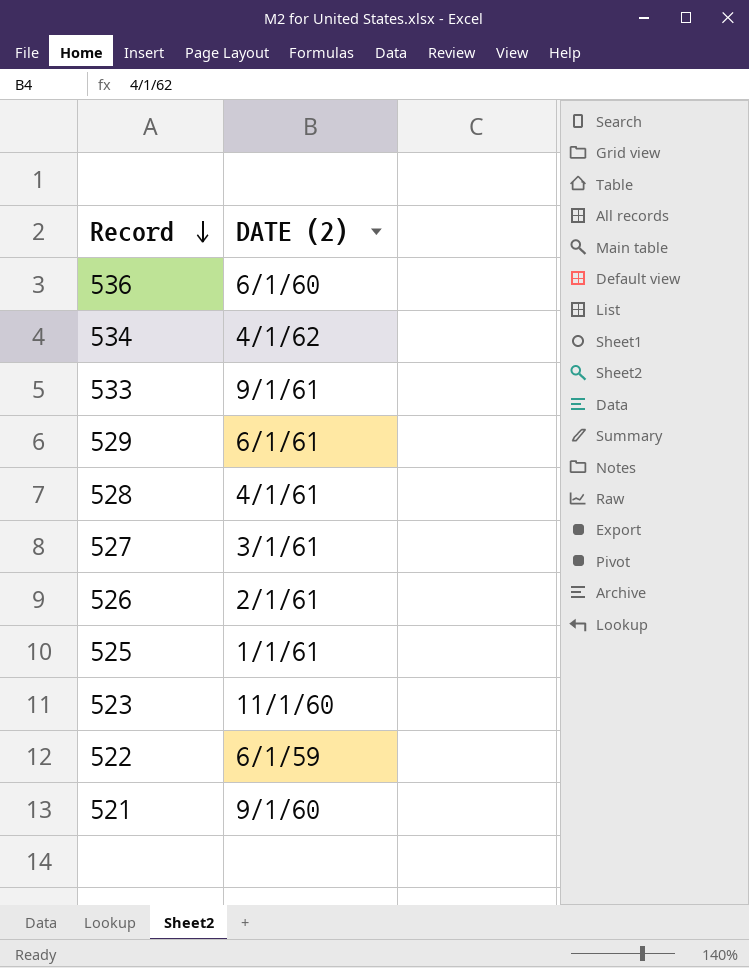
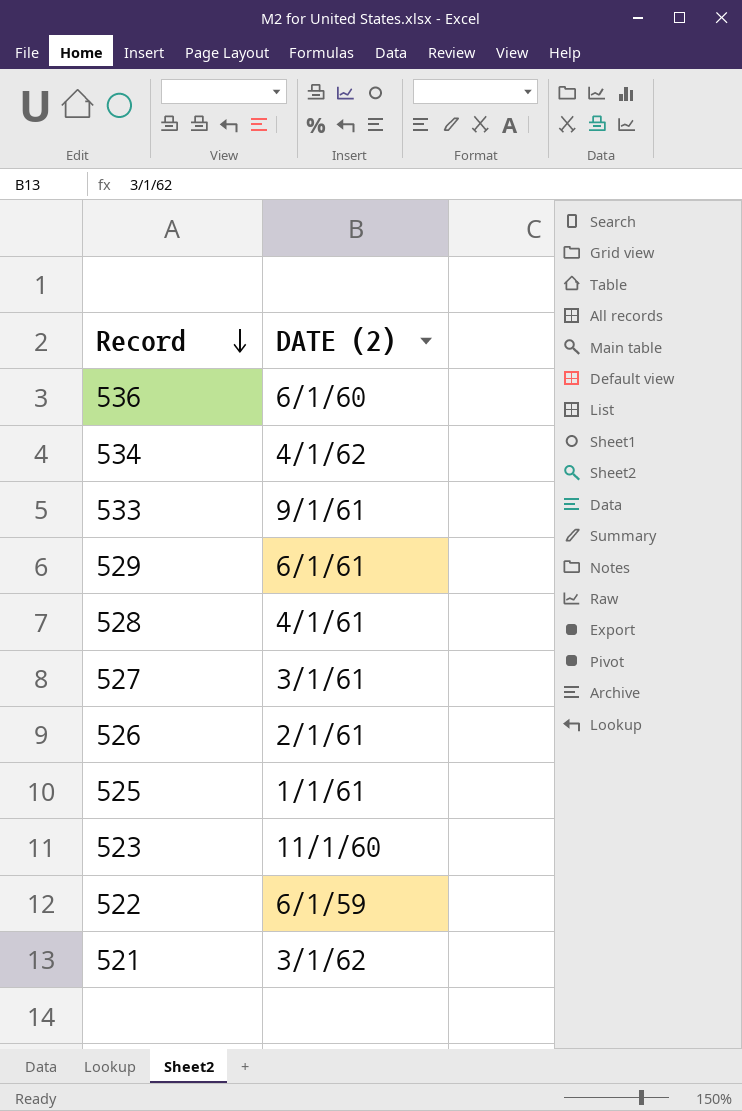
521 | DATE (2): 9/1/60 -> 3/1/62

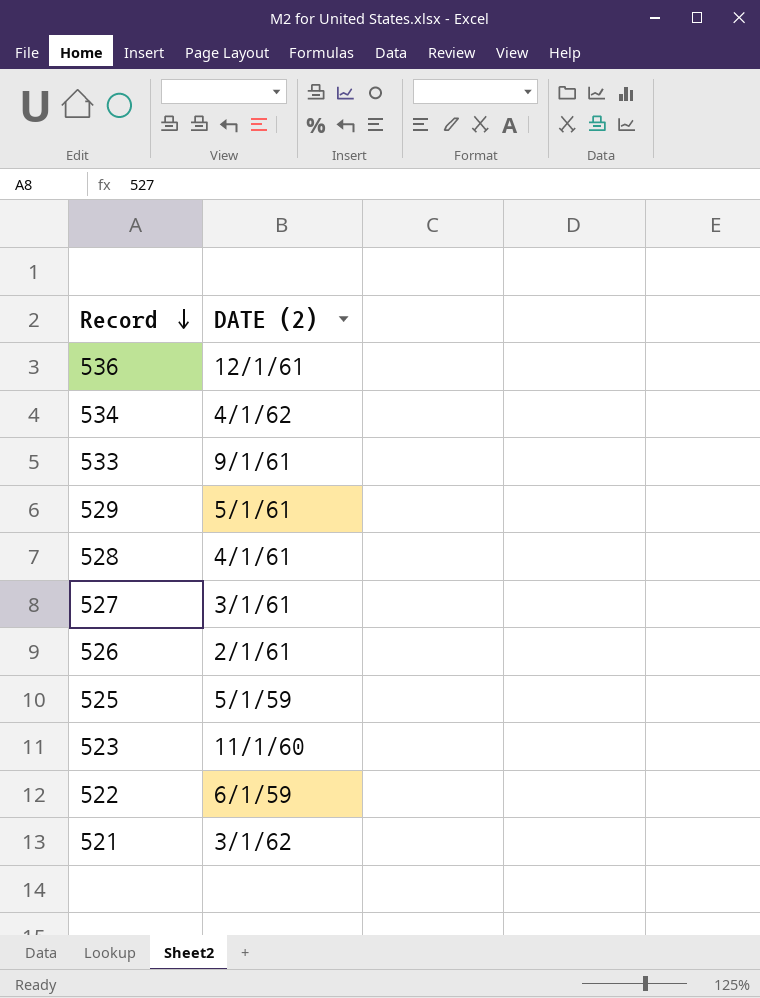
536 | DATE (2): 6/1/60 -> 12/1/61
529 | DATE (2): 6/1/61 -> 5/1/61
525 | DATE (2): 1/1/61 -> 5/1/59

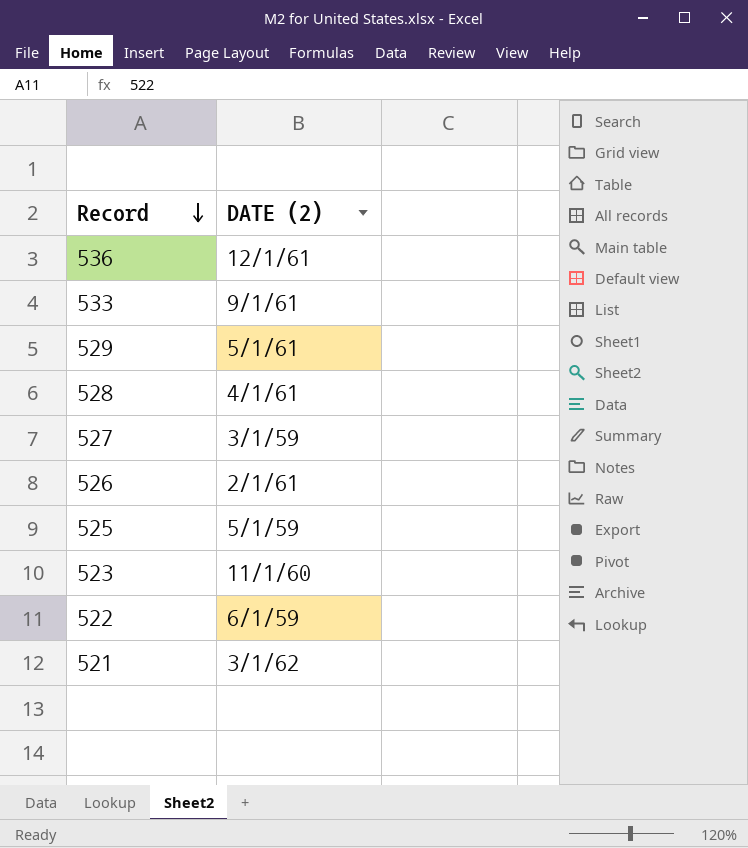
row 534: 4/1/62 -> none
527 | DATE (2): 3/1/61 -> 3/1/59

